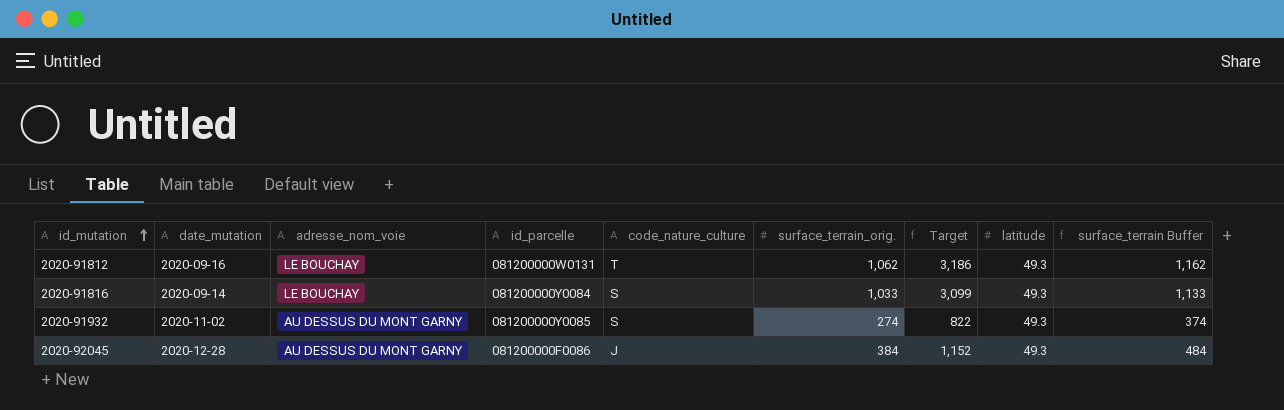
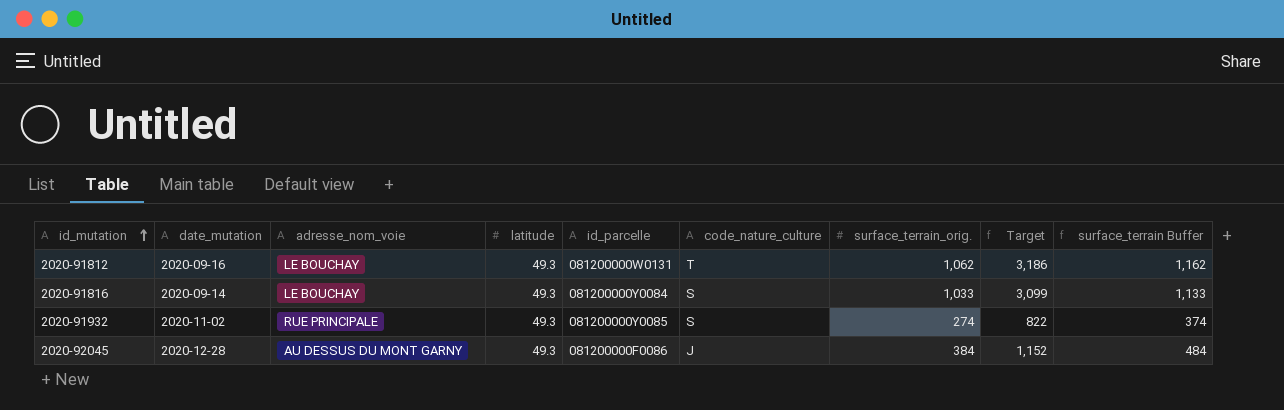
column latitude | position: 8 -> 4
2020-91932 | adresse_nom_voie: AU DESSUS DU MONT GARNY -> RUE PRINCIPALE

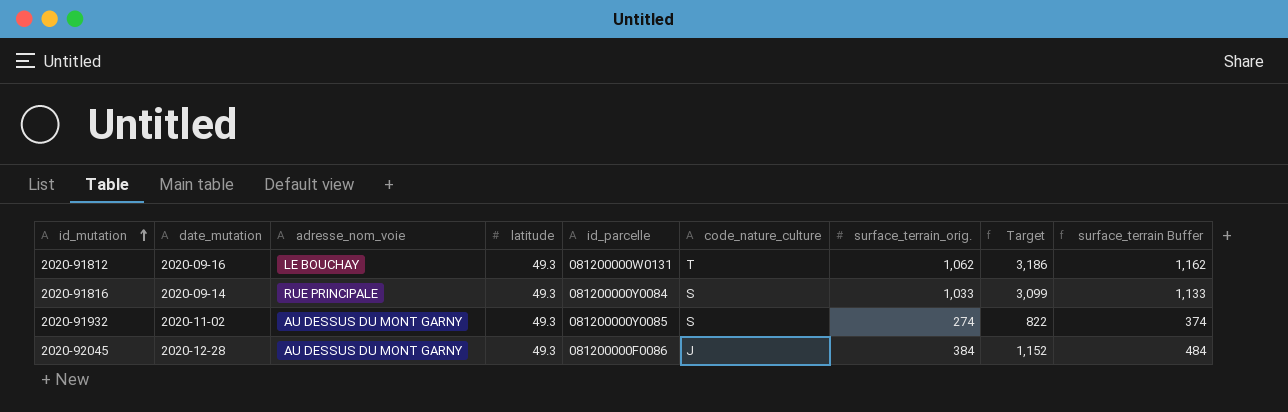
2020-91816 | adresse_nom_voie: LE BOUCHAY -> RUE PRINCIPALE
2020-91932 | adresse_nom_voie: RUE PRINCIPALE -> AU DESSUS DU MONT GARNY

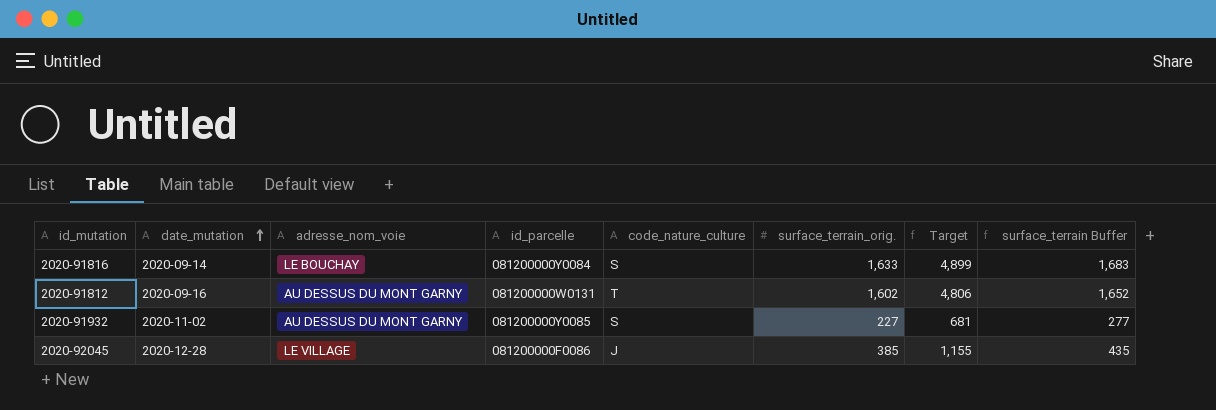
row order: id_mutation ascending -> date_mutation ascending
column latitude | position: 4 -> none
column surface_terrain Buffer | formula: [surface_terrain_orig.] + 100 -> [surface_terrain_orig.] + 50
2020-91816 | adresse_nom_voie: RUE PRINCIPALE -> LE BOUCHAY
2020-91816 | surface_terrain_orig.: 1,033 -> 1,633
2020-91816 | Target: 3,099 -> 4,899
2020-91812 | adresse_nom_voie: LE BOUCHAY -> AU DESSUS DU MONT GARNY
2020-91812 | surface_terrain_orig.: 1,062 -> 1,602
2020-91812 | Target: 3,186 -> 4,806
2020-91932 | surface_terrain_orig.: 274 -> 227
2020-91932 | Target: 822 -> 681
2020-92045 | adresse_nom_voie: AU DESSUS DU MONT GARNY -> LE VILLAGE
2020-92045 | surface_terrain_orig.: 384 -> 385
2020-92045 | Target: 1,152 -> 1,155

